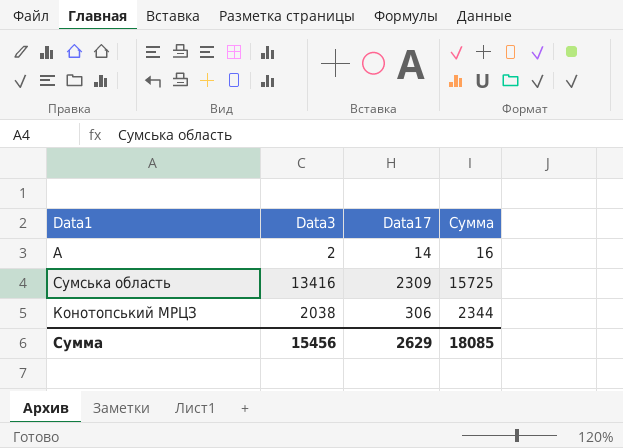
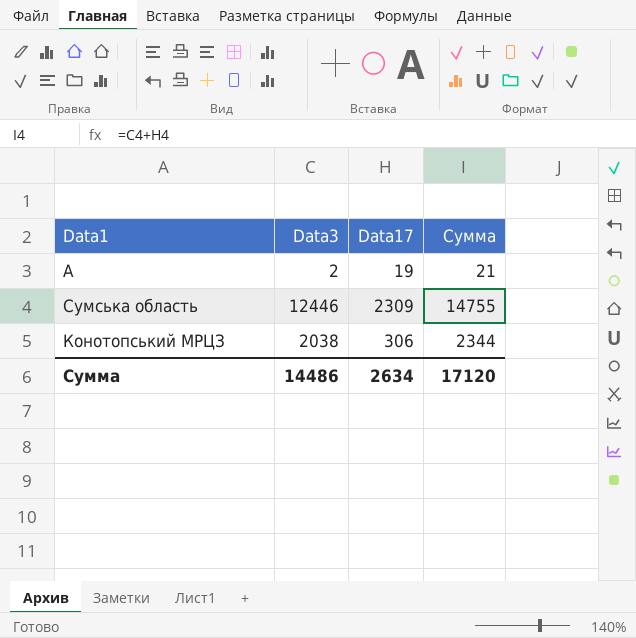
А | Data17: 14 -> 19
А | Сумма: 16 -> 21
Сумська область | Data3: 13416 -> 12446
Сумська область | Сумма: 15725 -> 14755
Сумма | Data3: 15456 -> 14486
Сумма | Data17: 2629 -> 2634
Сумма | Сумма: 18085 -> 17120

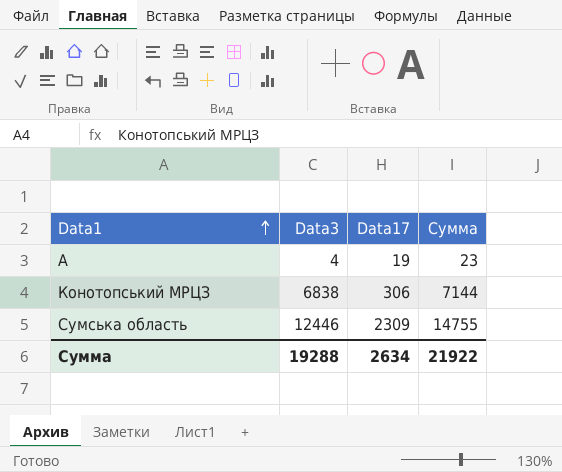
row order: none -> Data1 ascending
А | Data3: 2 -> 4
А | Сумма: 21 -> 23
Конотопський МРЦЗ | Data3: 2038 -> 6838
Конотопський МРЦЗ | Сумма: 2344 -> 7144
Сумма | Data3: 14486 -> 19288
Сумма | Сумма: 17120 -> 21922

